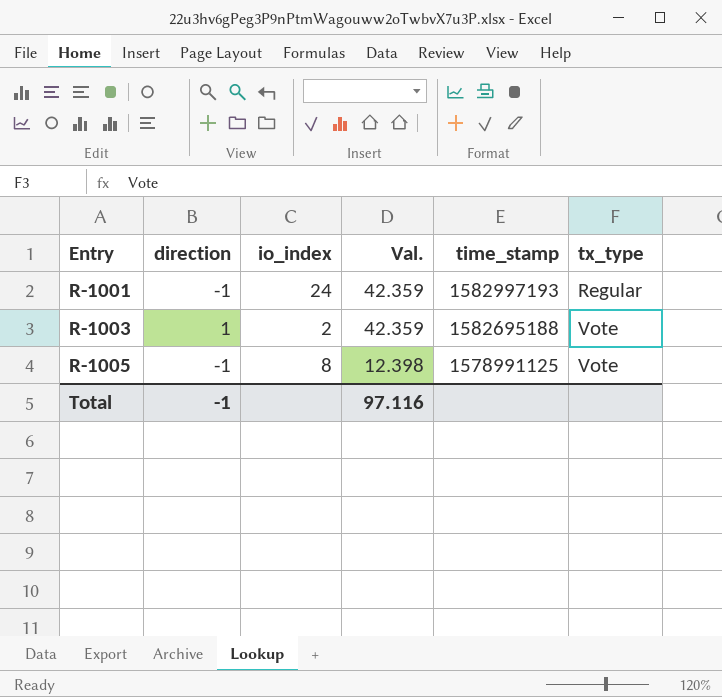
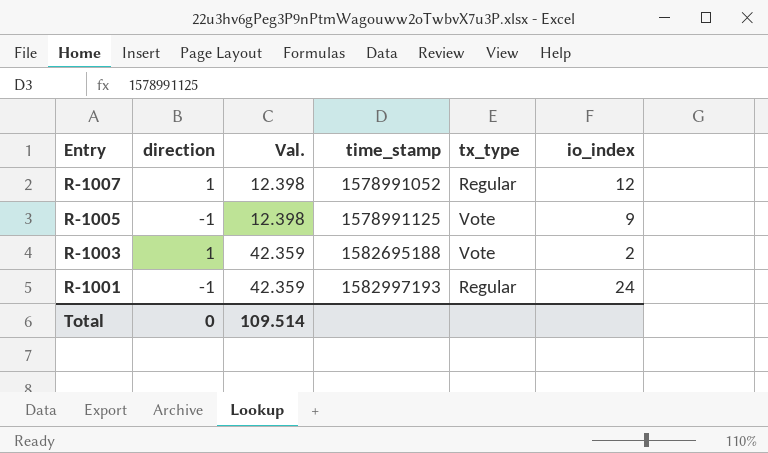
row order: Entry ascending -> Entry descending
column io_index | position: 3 -> 6
row R-1007: none -> 1 | 12.398 | 1578991052 | Regular | 12
R-1005 | io_index: 8 -> 9
Total | direction: -1 -> 0
Total | Val.: 97.116 -> 109.514

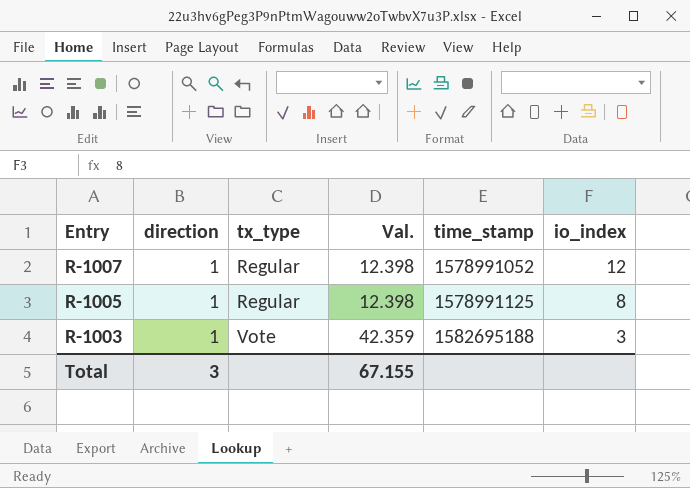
column tx_type | position: 5 -> 3
row R-1001: -1 | 42.359 | 1582997193 | Regular | 24 -> none
R-1005 | direction: -1 -> 1
R-1005 | tx_type: Vote -> Regular
R-1005 | io_index: 9 -> 8
R-1003 | io_index: 2 -> 3
Total | direction: 0 -> 3
Total | Val.: 109.514 -> 67.155

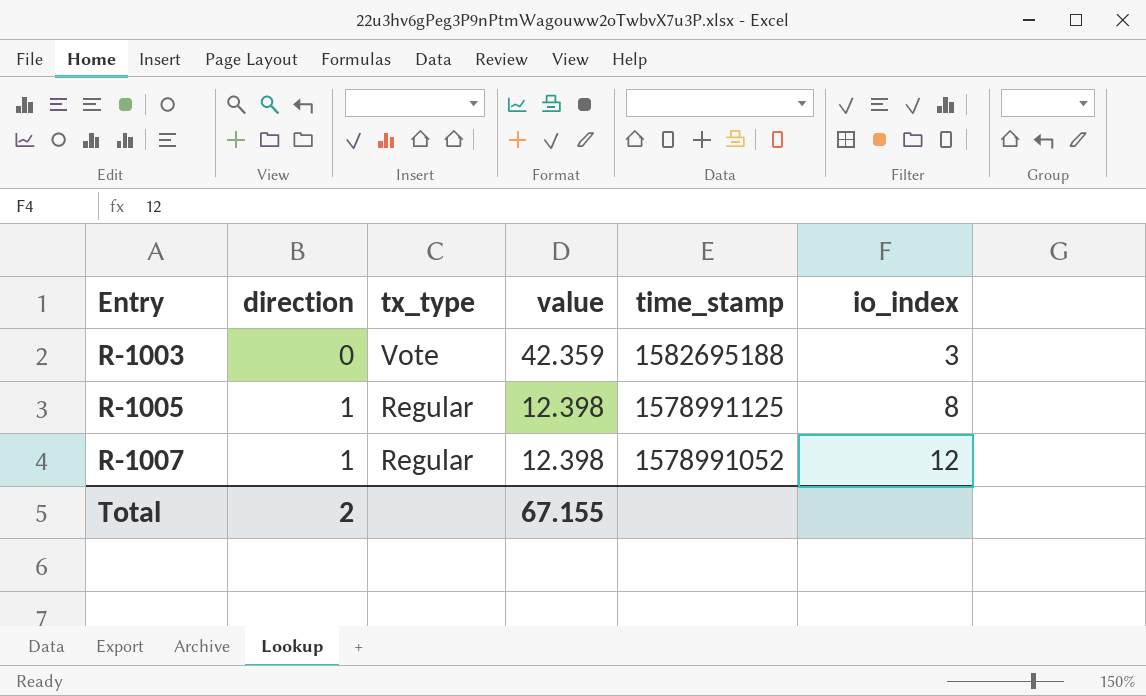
row order: Entry descending -> Entry ascending
column name: Val. -> value
R-1003 | direction: 1 -> 0
Total | direction: 3 -> 2

